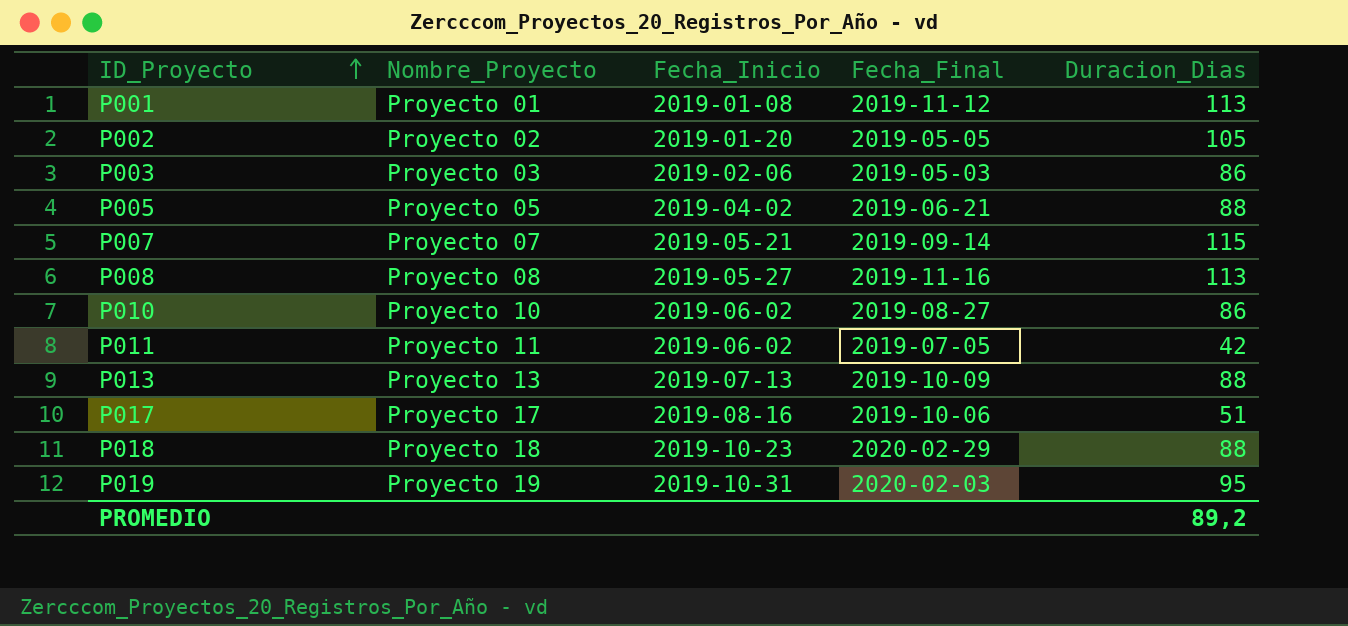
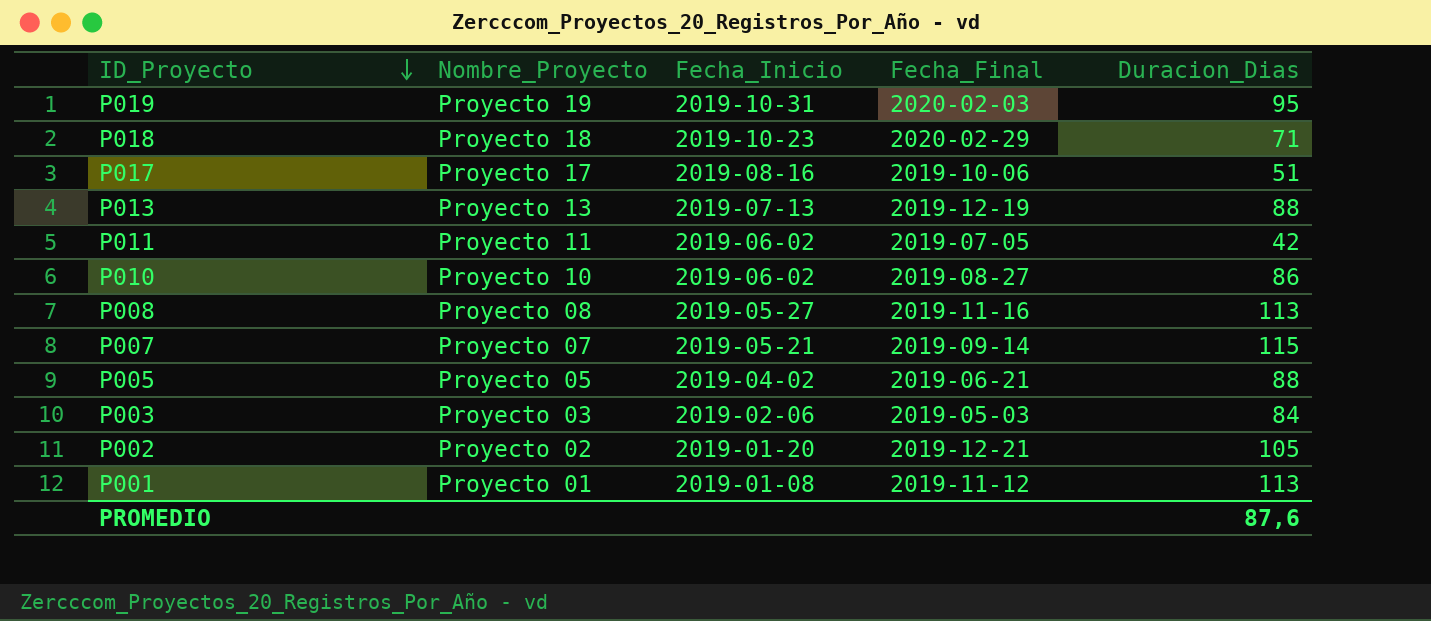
row order: ID_Proyecto ascending -> ID_Proyecto descending
P018 | Duracion_Dias: 88 -> 71
P013 | Fecha_Final: 2019-10-09 -> 2019-12-19
P003 | Duracion_Dias: 86 -> 84
P002 | Fecha_Final: 2019-05-05 -> 2019-12-21
PROMEDIO | Duracion_Dias: 89,2 -> 87,6

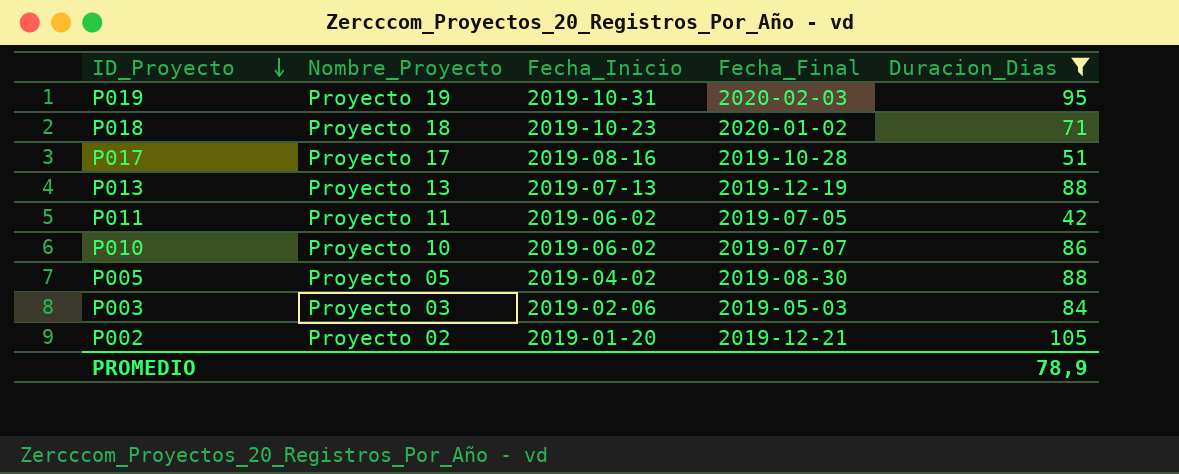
filter: none -> Duracion_Dias <= 105
P018 | Fecha_Final: 2020-02-29 -> 2020-01-02
P017 | Fecha_Final: 2019-10-06 -> 2019-10-28
P010 | Fecha_Final: 2019-08-27 -> 2019-07-07
P005 | Fecha_Final: 2019-06-21 -> 2019-08-30
PROMEDIO | Duracion_Dias: 87,6 -> 78,9

